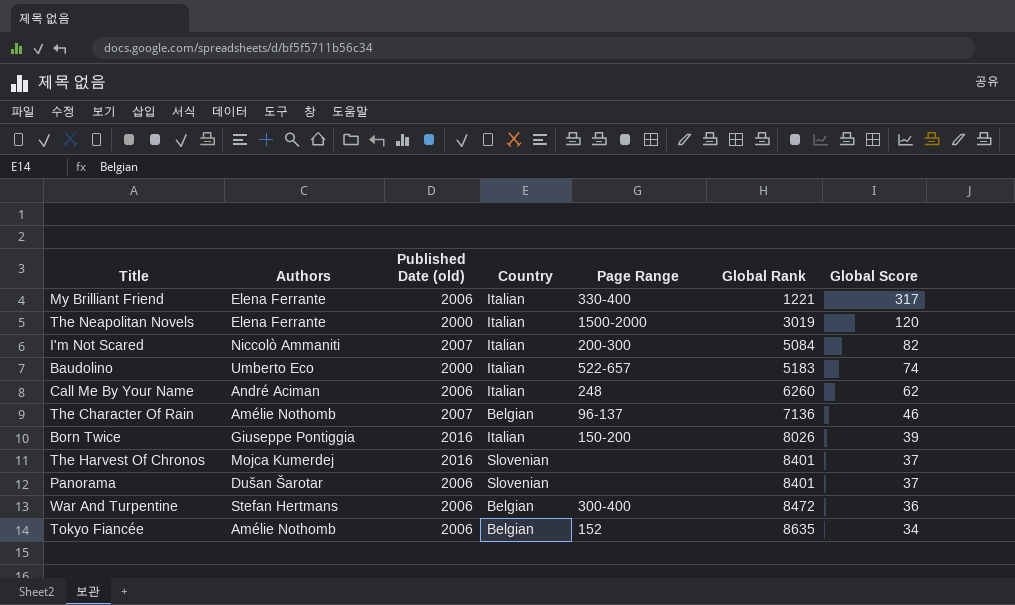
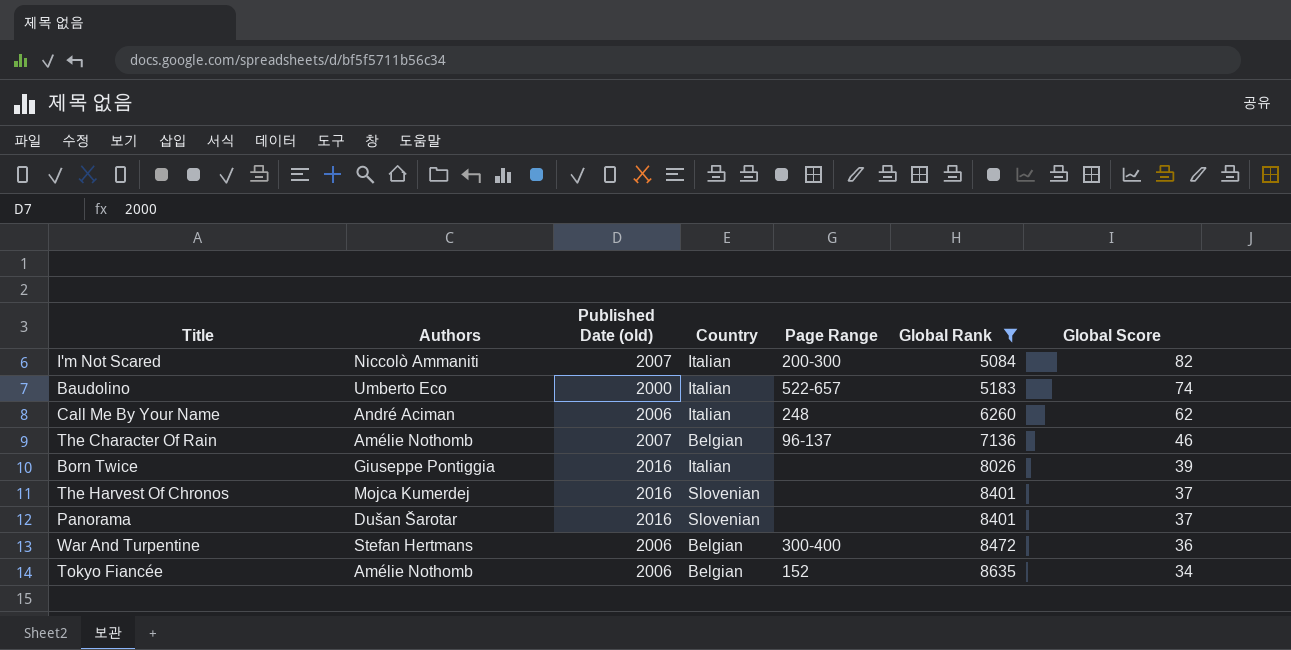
filter: none -> Global Rank >= 5084
Born Twice | Page Range: 150-200 -> none
Panorama | Published Date (old): 2006 -> 2016

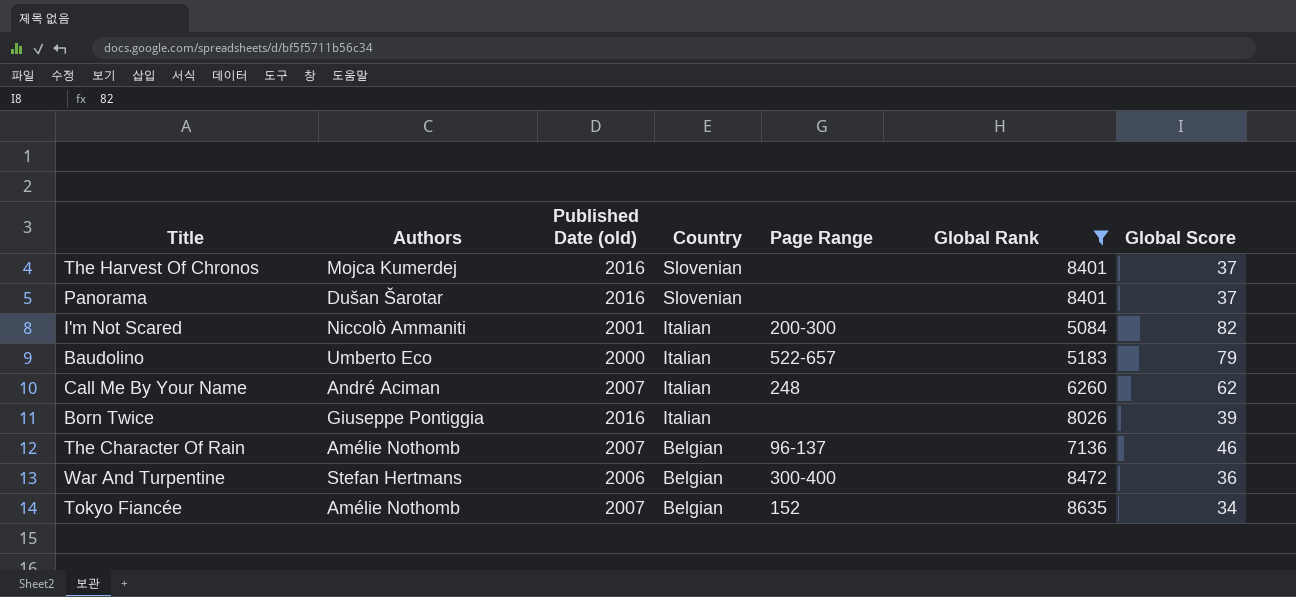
row order: Global Rank ascending -> Country descending
I'm Not Scared | Published Date (old): 2007 -> 2001
Baudolino | Global Score: 74 -> 79
Call Me By Your Name | Published Date (old): 2006 -> 2007
Tokyo Fiancée | Published Date (old): 2006 -> 2007

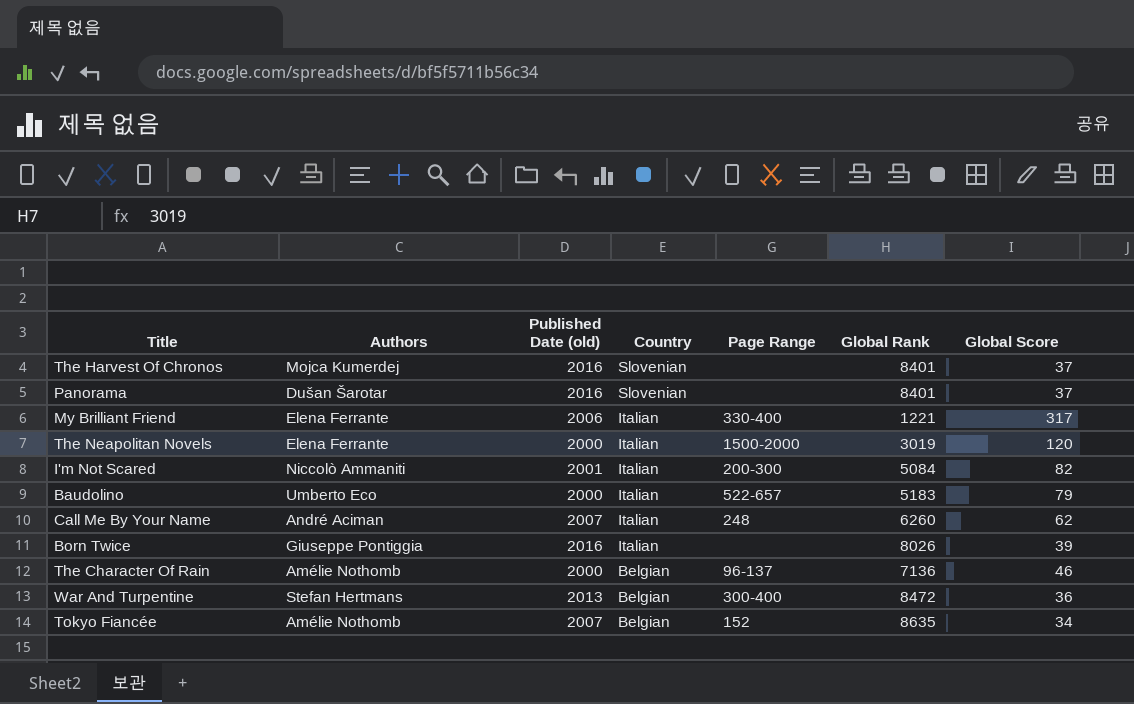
filter: Global Rank >= 5084 -> none
The Character Of Rain | Published Date (old): 2007 -> 2000
War And Turpentine | Published Date (old): 2006 -> 2013

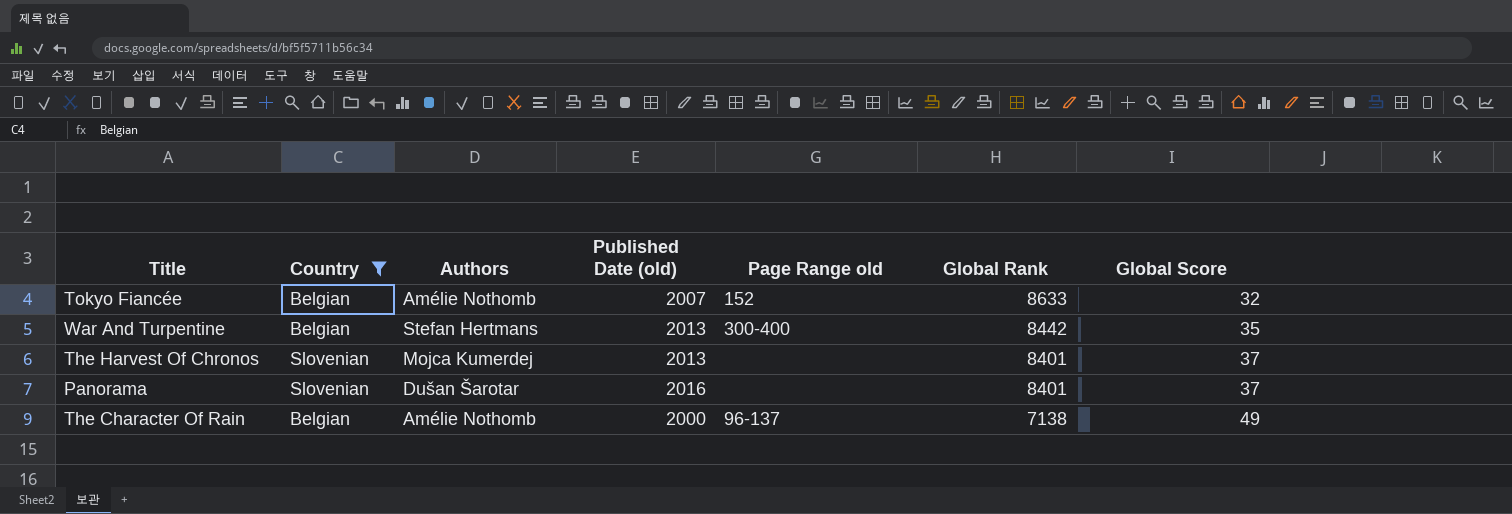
filter: none -> Country != Italian
row order: Country descending -> Global Rank descending
column Country | position: 4 -> 2
column name: Page Range -> Page Range old
Tokyo Fiancée | Global Rank: 8635 -> 8633
Tokyo Fiancée | Global Score: 34 -> 32
War And Turpentine | Global Rank: 8472 -> 8442
War And Turpentine | Global Score: 36 -> 35
The Harvest Of Chronos | Published Date (old): 2016 -> 2013
The Character Of Rain | Global Rank: 7136 -> 7138
The Character Of Rain | Global Score: 46 -> 49

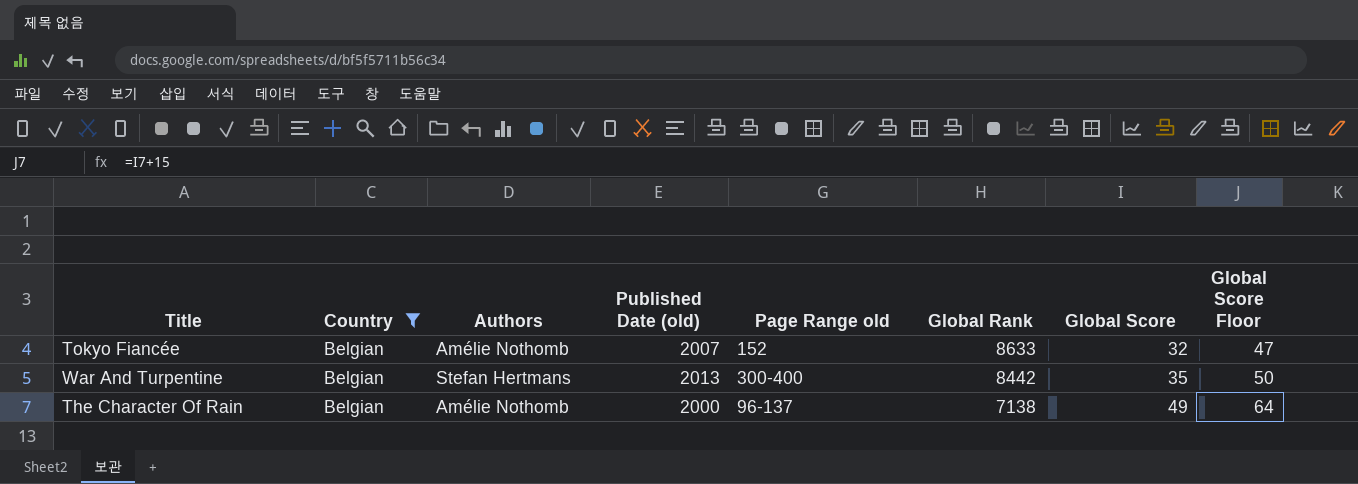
column Global Score Floor | formula: none -> [Global Score] + 15
row The Harvest Of Chronos: Slovenian | Mojca Kumerdej | 2013 | none | 8401 | 37 -> none
row Panorama: Slovenian | Dušan Šarotar | 2016 | none | 8401 | 37 -> none

